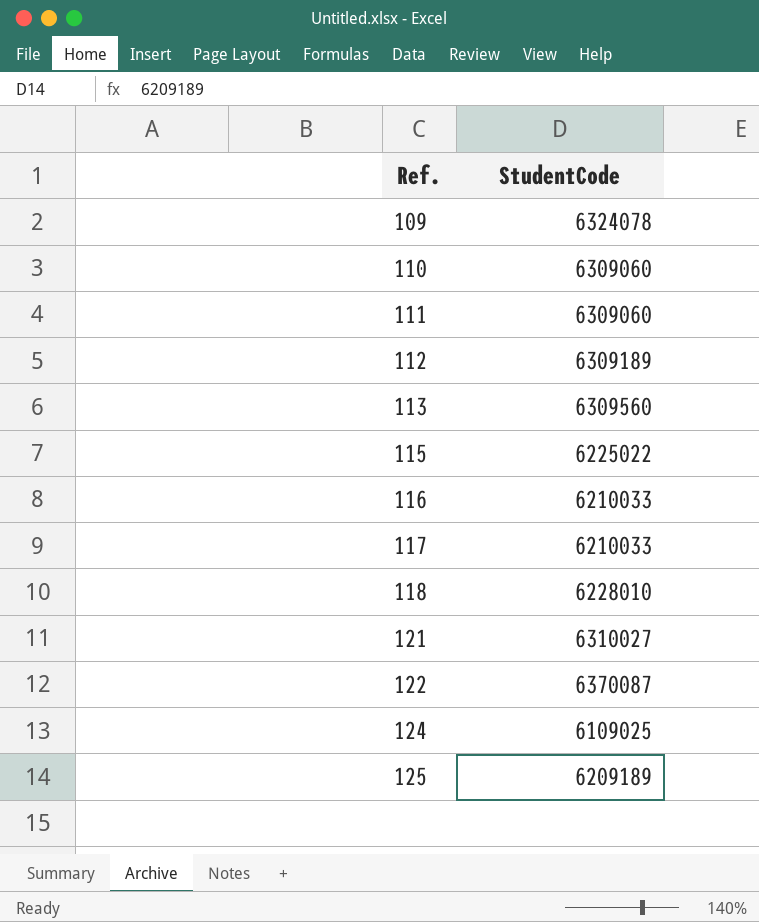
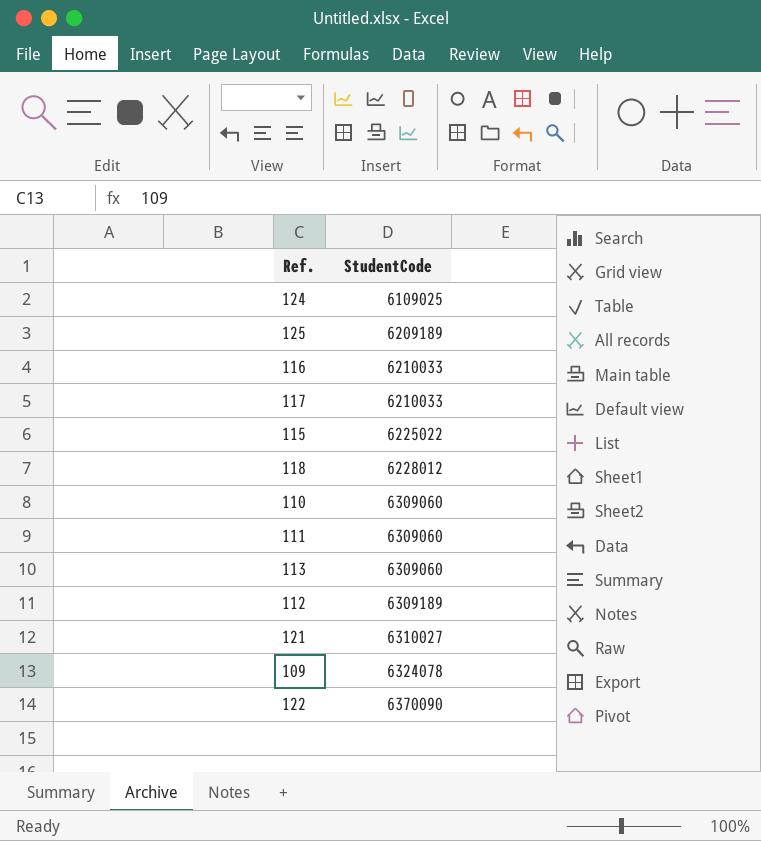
row order: Ref. ascending -> StudentCode ascending
118 | StudentCode: 6228010 -> 6228012
113 | StudentCode: 6309560 -> 6309060
122 | StudentCode: 6370087 -> 6370090

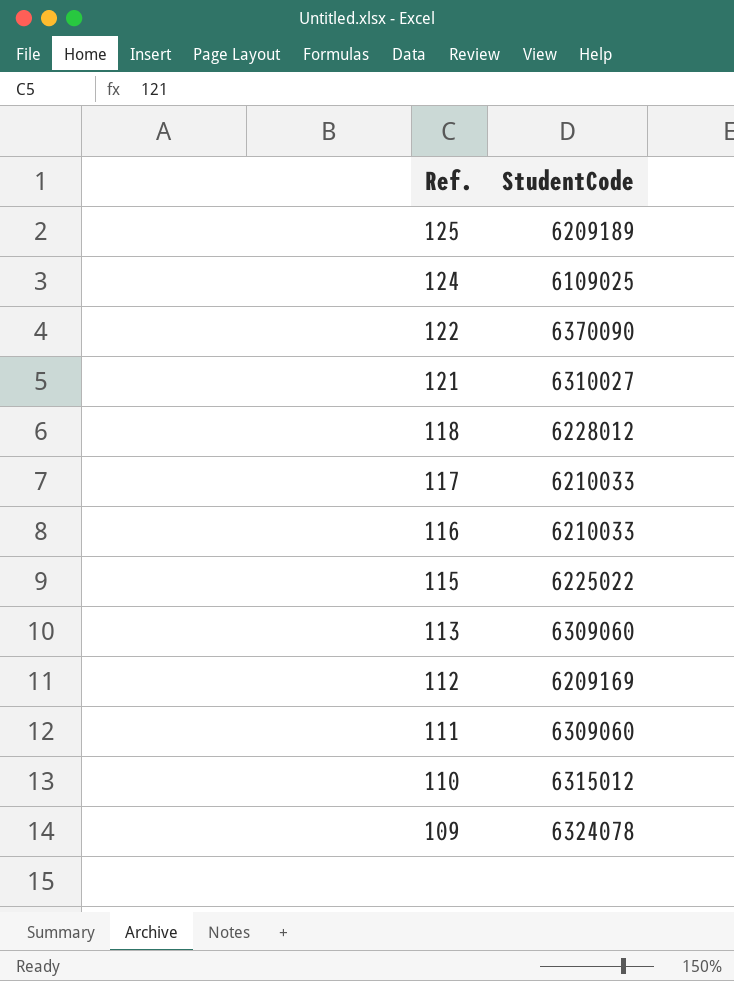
row order: StudentCode ascending -> Ref. descending
112 | StudentCode: 6309189 -> 6209169
110 | StudentCode: 6309060 -> 6315012

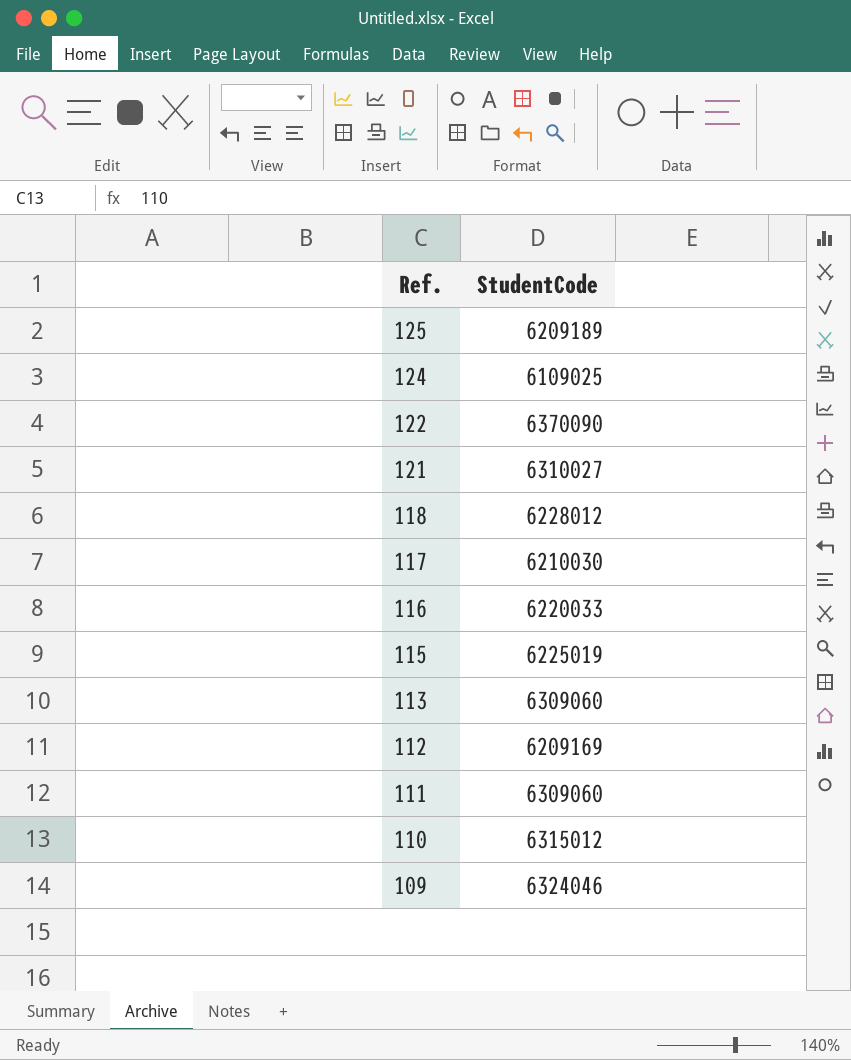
117 | StudentCode: 6210033 -> 6210030
116 | StudentCode: 6210033 -> 6220033
115 | StudentCode: 6225022 -> 6225019
109 | StudentCode: 6324078 -> 6324046

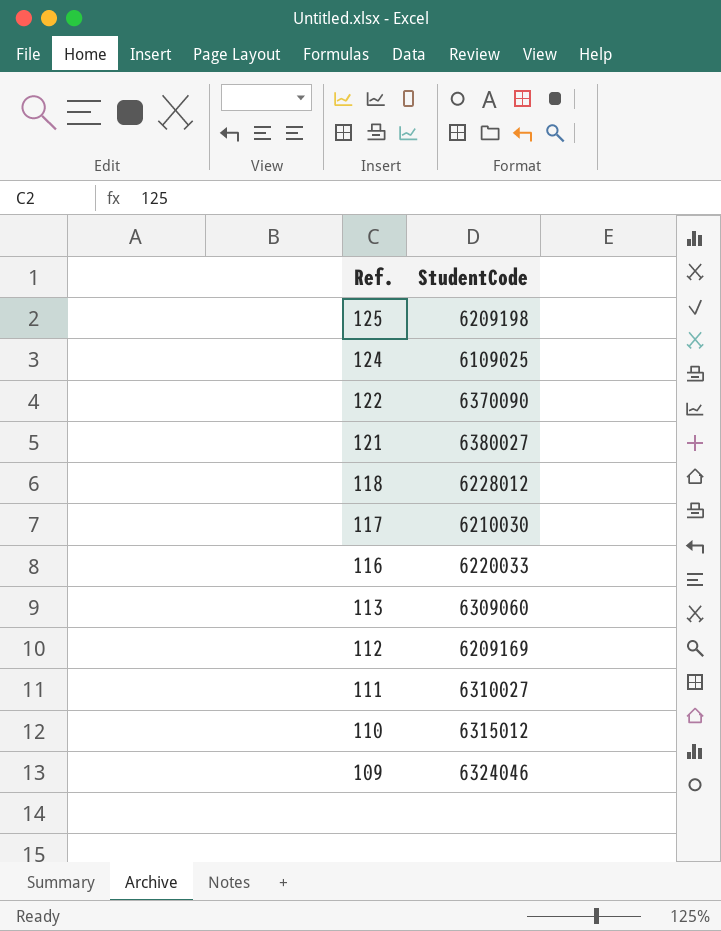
row 115: 6225019 -> none
125 | StudentCode: 6209189 -> 6209198
121 | StudentCode: 6310027 -> 6380027
111 | StudentCode: 6309060 -> 6310027

